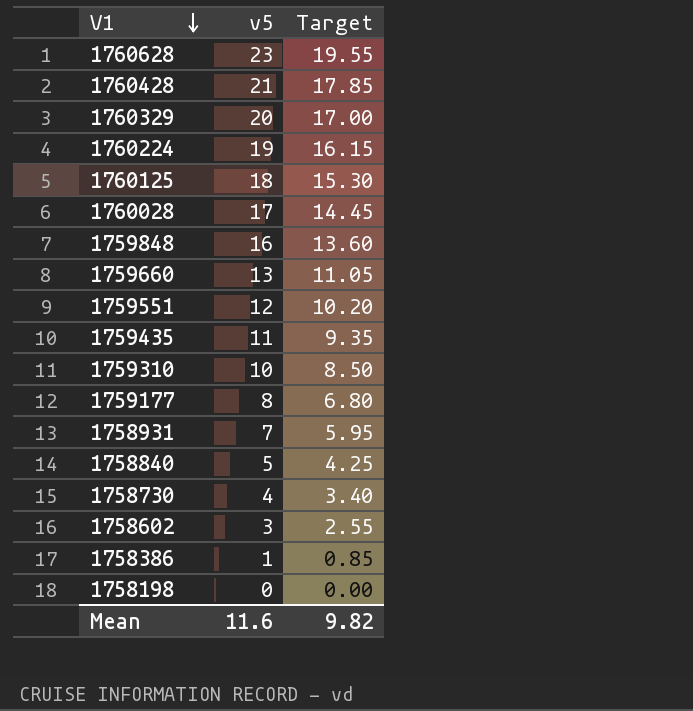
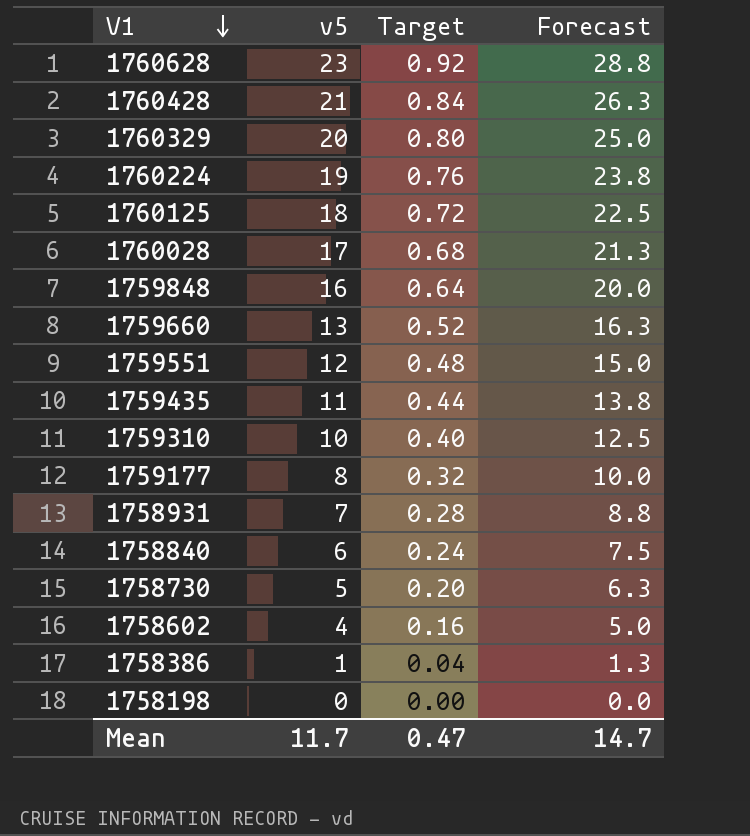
column Target | formula: [v5] * 0.85 -> [v5] * 0.04
column Forecast | formula: none -> [v5] * 1.25
1758840 | v5: 5 -> 6
1758730 | v5: 4 -> 5
1758602 | v5: 3 -> 4
Mean | v5: 11.6 -> 11.7
Mean | Target: 9.82 -> 0.47

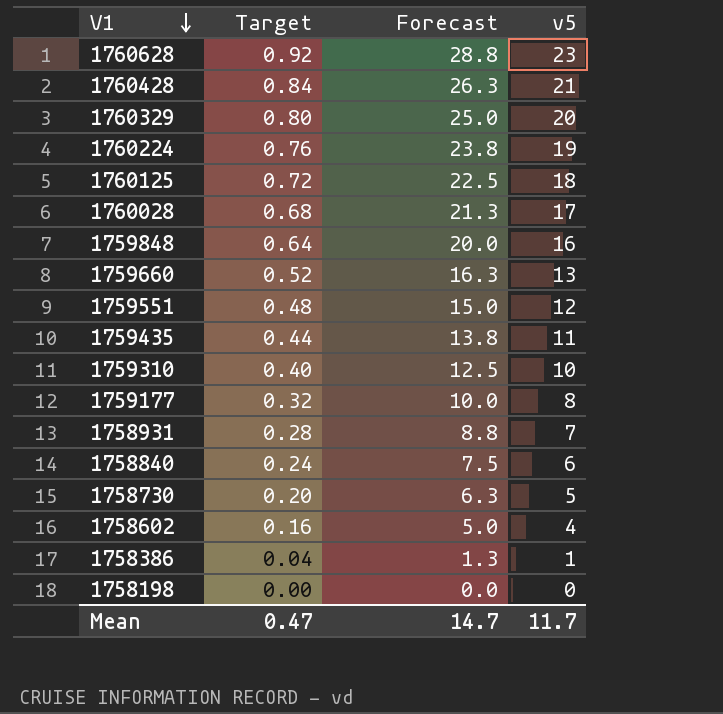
column v5 | position: 2 -> 4

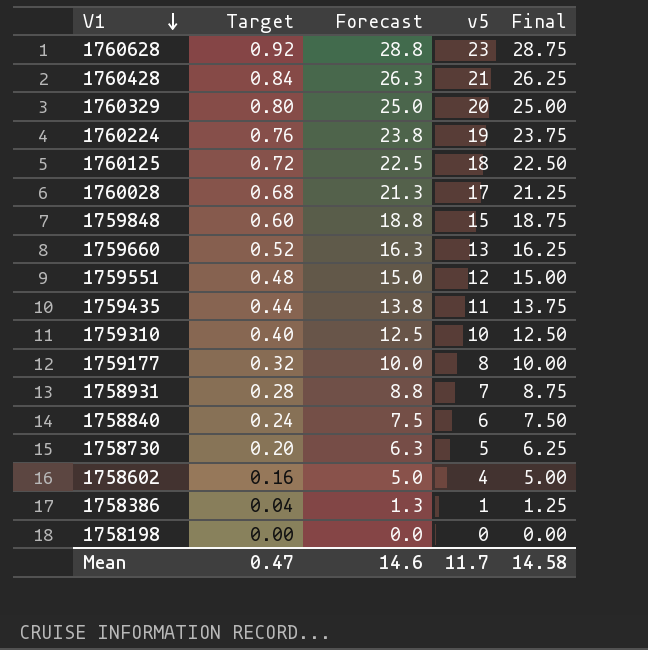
column Final | formula: none -> [v5] * 1.25
1759848 | Target: 0.64 -> 0.60
1759848 | Forecast: 20.0 -> 18.8
1759848 | v5: 16 -> 15
Mean | Forecast: 14.7 -> 14.6

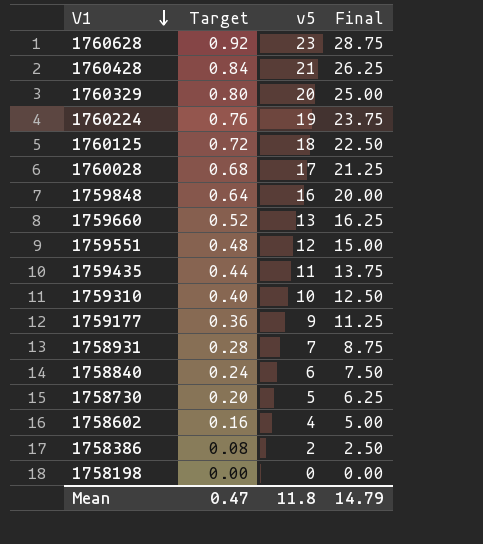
column Forecast | formula: [v5] * 1.25 -> none
1759848 | Target: 0.60 -> 0.64
1759848 | v5: 15 -> 16
1759848 | Final: 18.75 -> 20.00
1759177 | Target: 0.32 -> 0.36
1759177 | v5: 8 -> 9
1759177 | Final: 10.00 -> 11.25
1758386 | Target: 0.04 -> 0.08
1758386 | v5: 1 -> 2
1758386 | Final: 1.25 -> 2.50
Mean | v5: 11.7 -> 11.8
Mean | Final: 14.58 -> 14.79

